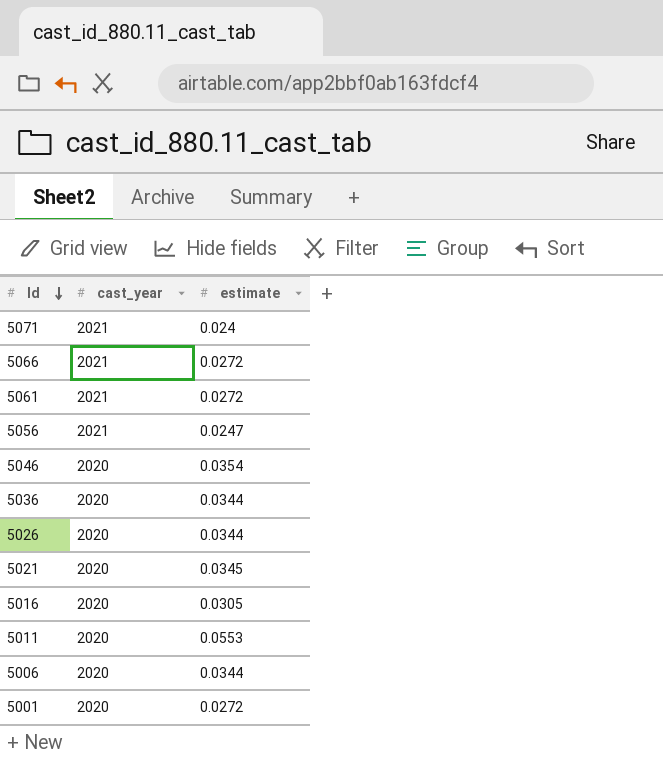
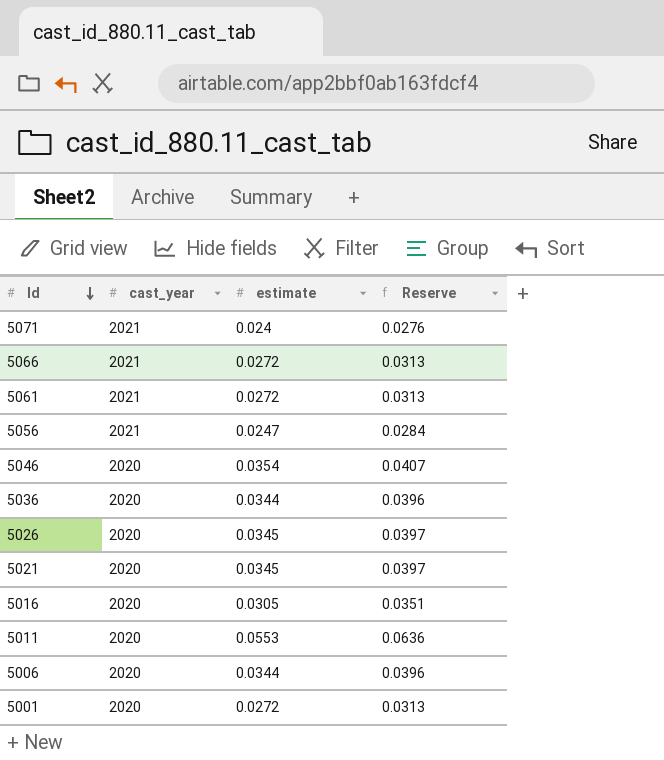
column Reserve | formula: none -> [estimate] * 1.15
5026 | estimate: 0.0344 -> 0.0345

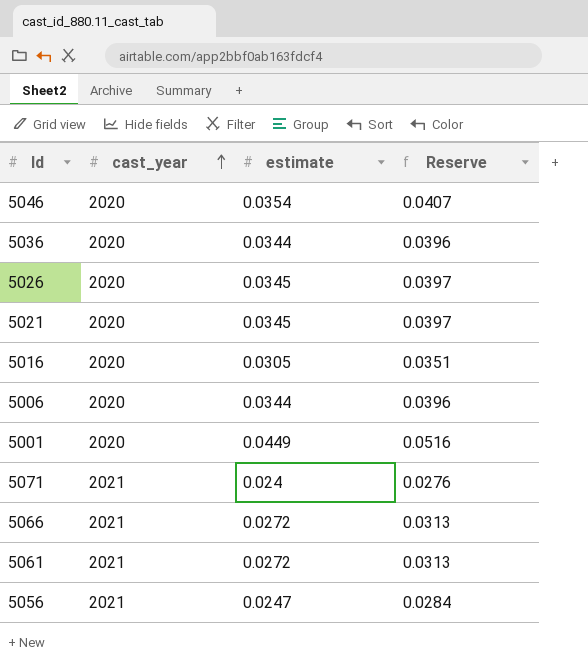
row order: Id descending -> cast_year ascending
row 5011: 2020 | 0.0553 | 0.0636 -> none
5001 | estimate: 0.0272 -> 0.0449
5001 | Reserve: 0.0313 -> 0.0516

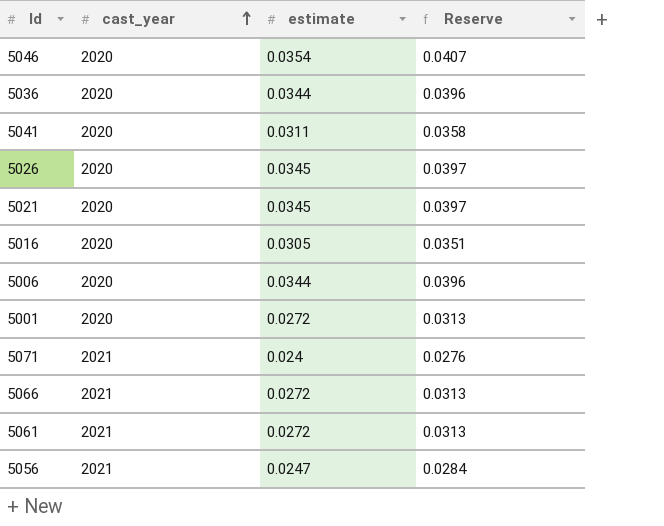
row 5041: none -> 2020 | 0.0311 | 0.0358
5001 | estimate: 0.0449 -> 0.0272
5001 | Reserve: 0.0516 -> 0.0313

